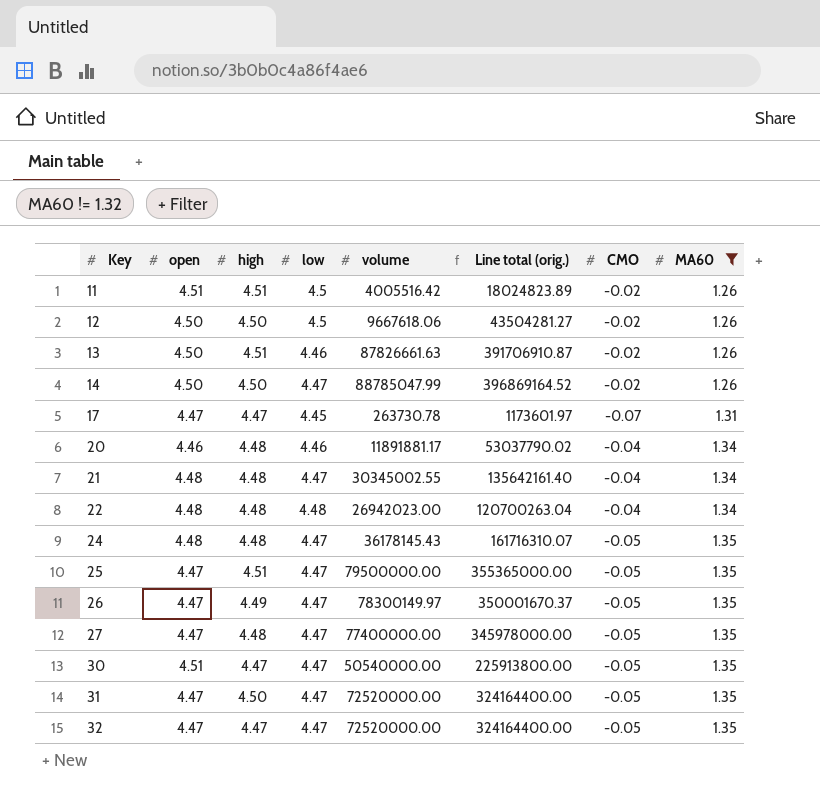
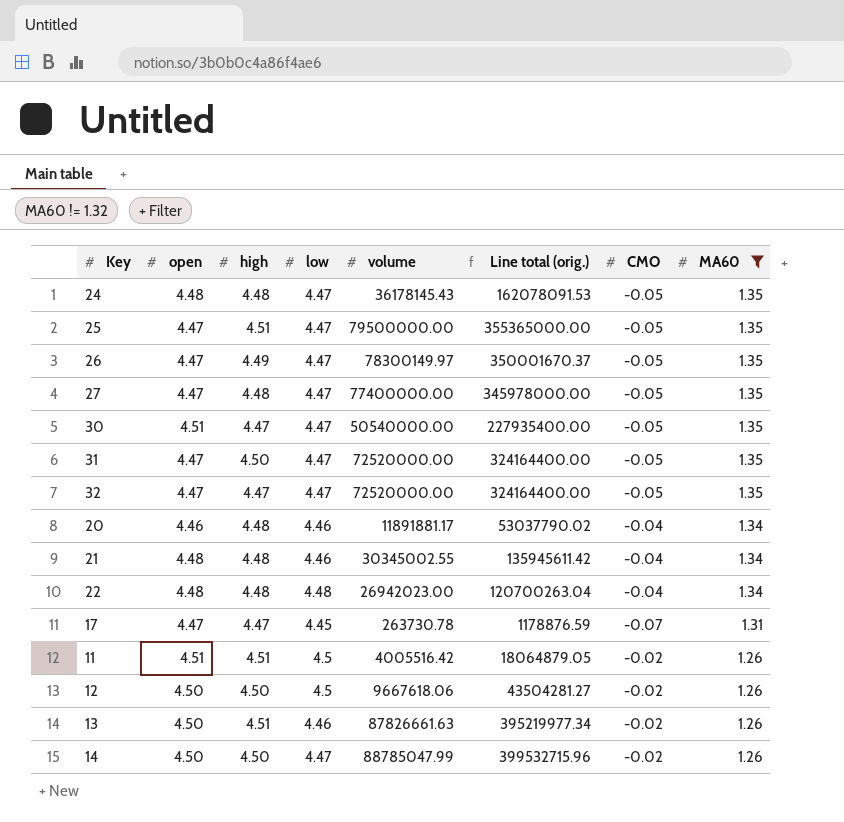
row order: Key ascending -> MA60 descending
column Line total (orig.) | formula: [low] * [volume] -> [open] * [volume]
21 | low: 4.47 -> 4.46

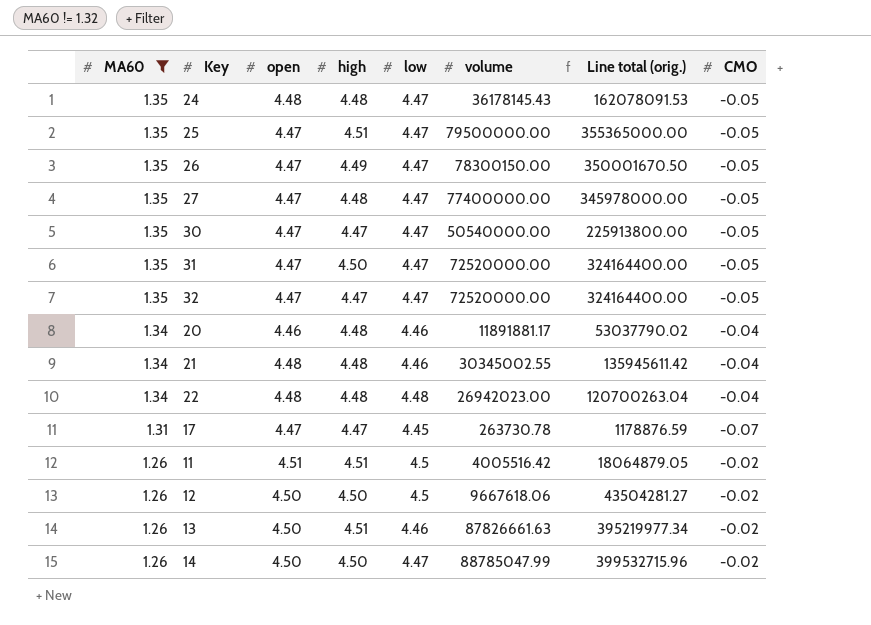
column MA60 | position: 8 -> 1
26 | volume: 78300149.97 -> 78300150.00
26 | Line total (orig.): 350001670.37 -> 350001670.50
30 | open: 4.51 -> 4.47
30 | Line total (orig.): 227935400.00 -> 225913800.00

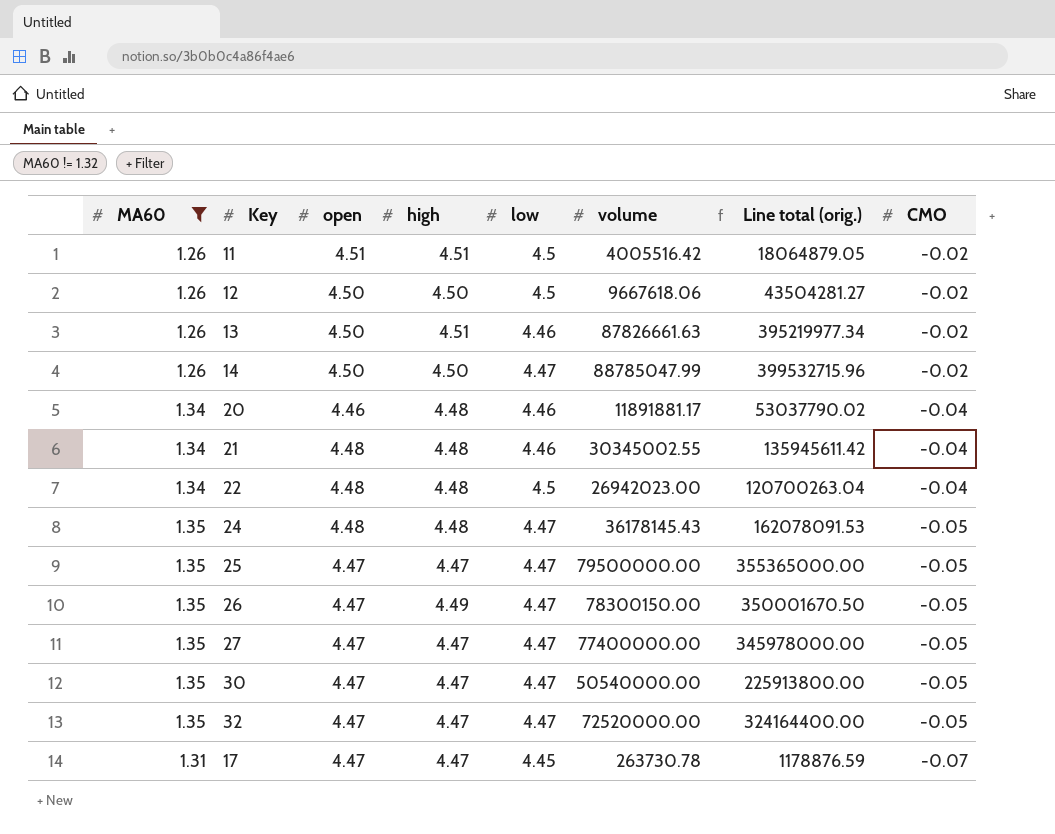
row order: MA60 descending -> CMO descending
row 31: 1.35 | 4.47 | 4.50 | 4.47 | 72520000.00 | 324164400.00 | -0.05 -> none
22 | low: 4.48 -> 4.5
25 | high: 4.51 -> 4.47
27 | high: 4.48 -> 4.47

